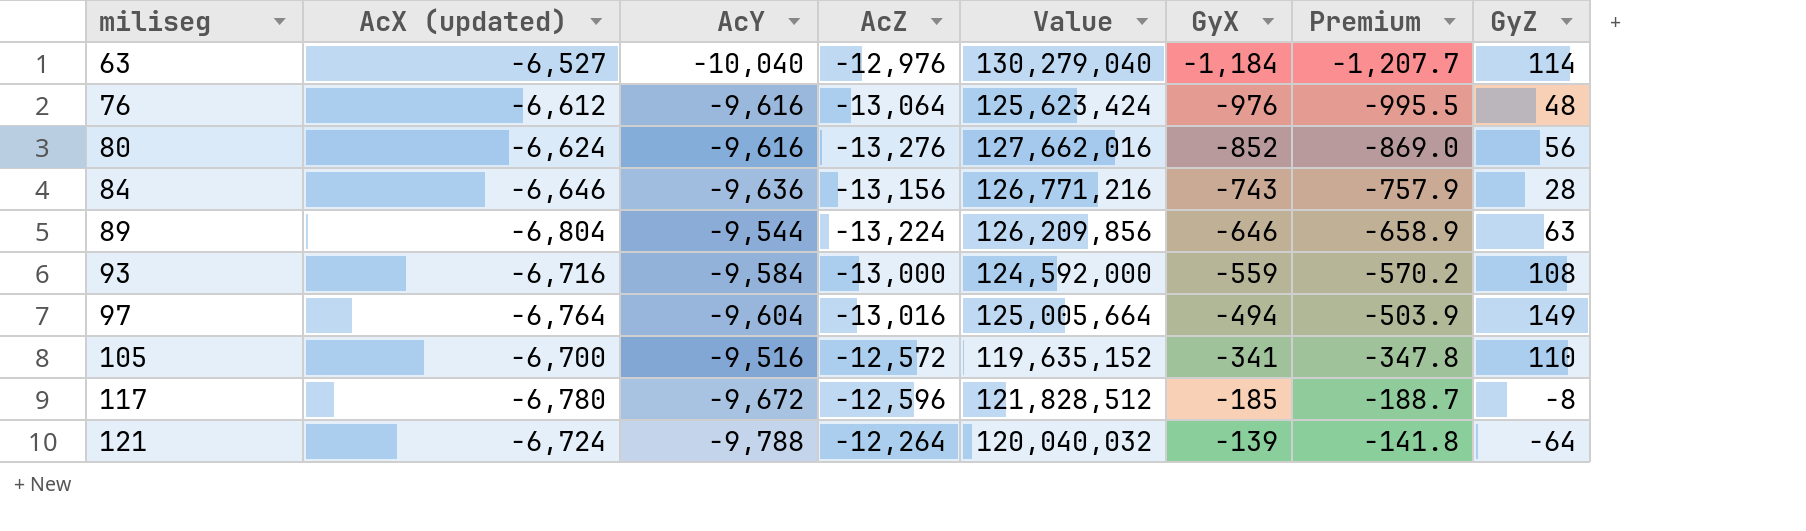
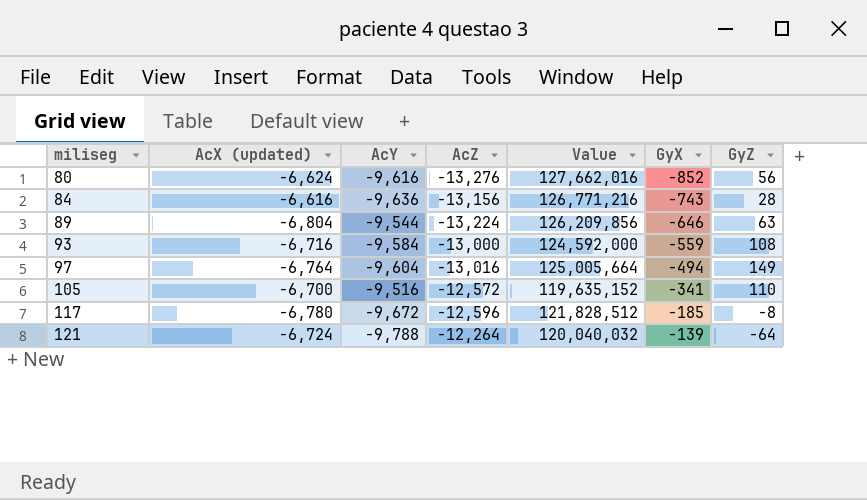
column Premium | formula: [GyX] * 1.02 -> none
row 63: -6,527 | -10,040 | -12,976 | 130,279,040 | -1,184 | -1,207.7 | 114 -> none
row 76: -6,612 | -9,616 | -13,064 | 125,623,424 | -976 | -995.5 | 48 -> none
84 | AcX (updated): -6,646 -> -6,616

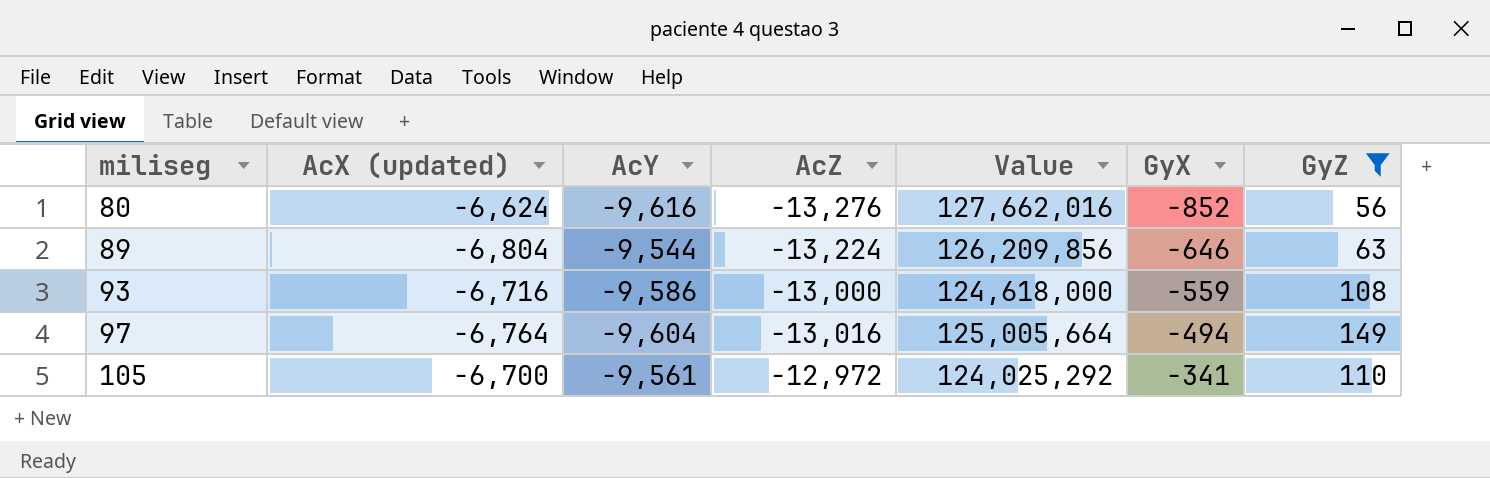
filter: none -> GyZ >= 56
93 | AcY: -9,584 -> -9,586
93 | Value: 124,592,000 -> 124,618,000
105 | AcY: -9,516 -> -9,561
105 | AcZ: -12,572 -> -12,972
105 | Value: 119,635,152 -> 124,025,292

